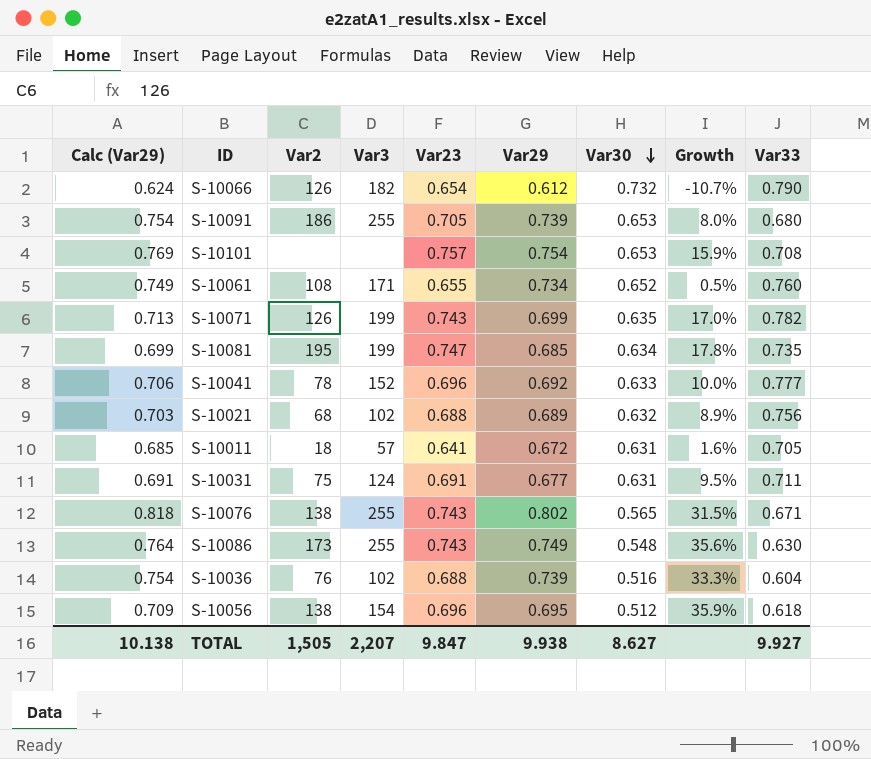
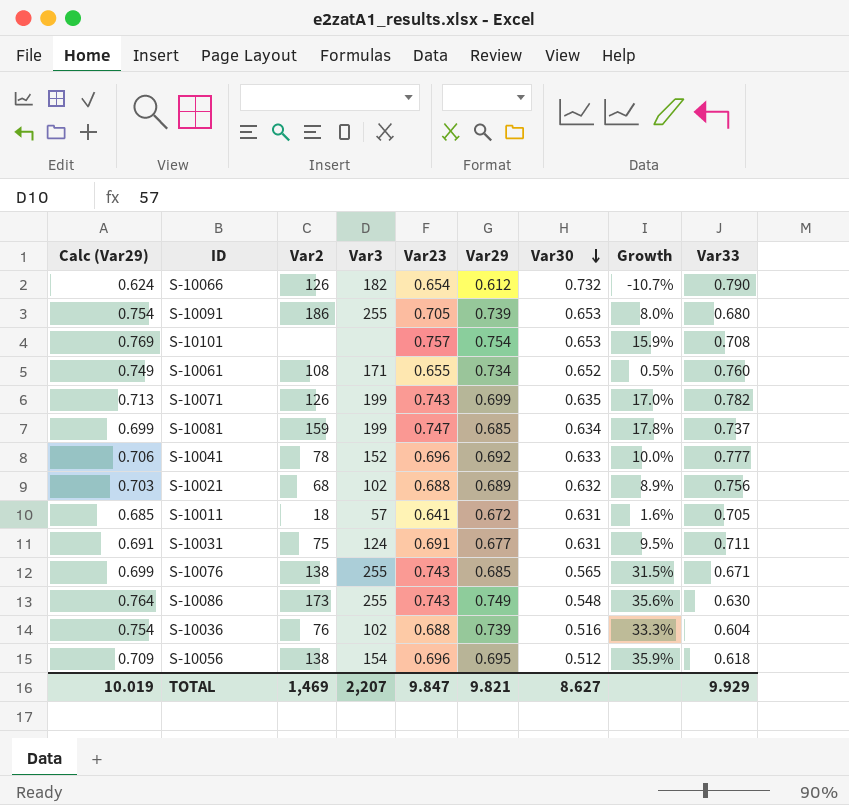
S-10081 | Var2: 195 -> 159
S-10081 | Var33: 0.735 -> 0.737
S-10076 | Calc (Var29): 0.818 -> 0.699
S-10076 | Var29: 0.802 -> 0.685
TOTAL | Calc (Var29): 10.138 -> 10.019
TOTAL | Var2: 1,505 -> 1,469
TOTAL | Var29: 9.938 -> 9.821
TOTAL | Var33: 9.927 -> 9.929

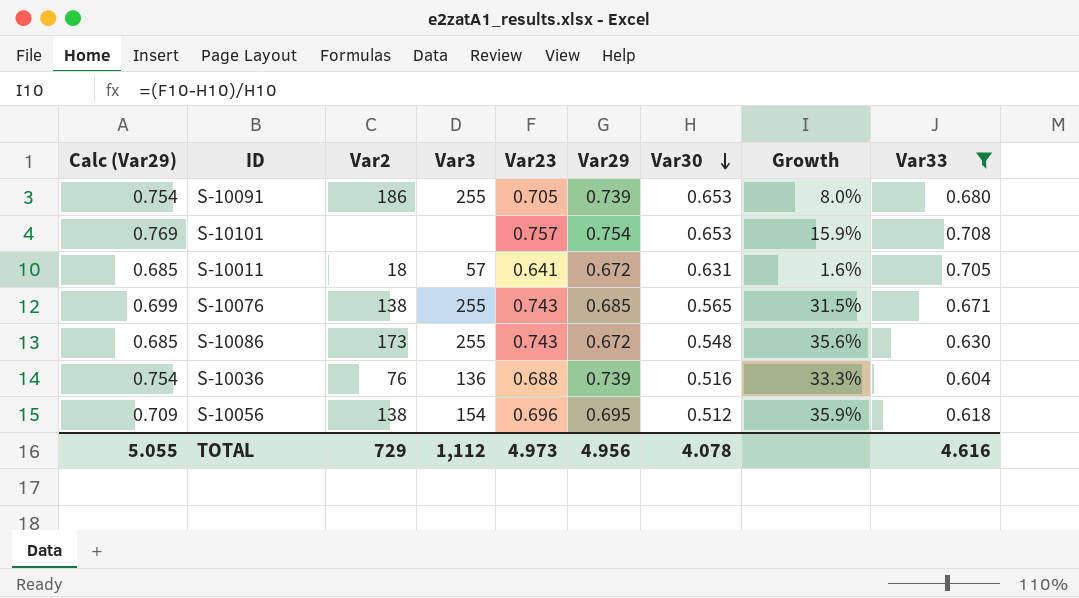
filter: none -> Var33 <= 0.708
S-10086 | Calc (Var29): 0.764 -> 0.685
S-10086 | Var29: 0.749 -> 0.672
S-10036 | Var3: 102 -> 136
TOTAL | Calc (Var29): 10.019 -> 5.055
TOTAL | Var2: 1,469 -> 729
TOTAL | Var3: 2,207 -> 1,112
TOTAL | Var23: 9.847 -> 4.973
TOTAL | Var29: 9.821 -> 4.956
TOTAL | Var30: 8.627 -> 4.078
TOTAL | Var33: 9.929 -> 4.616

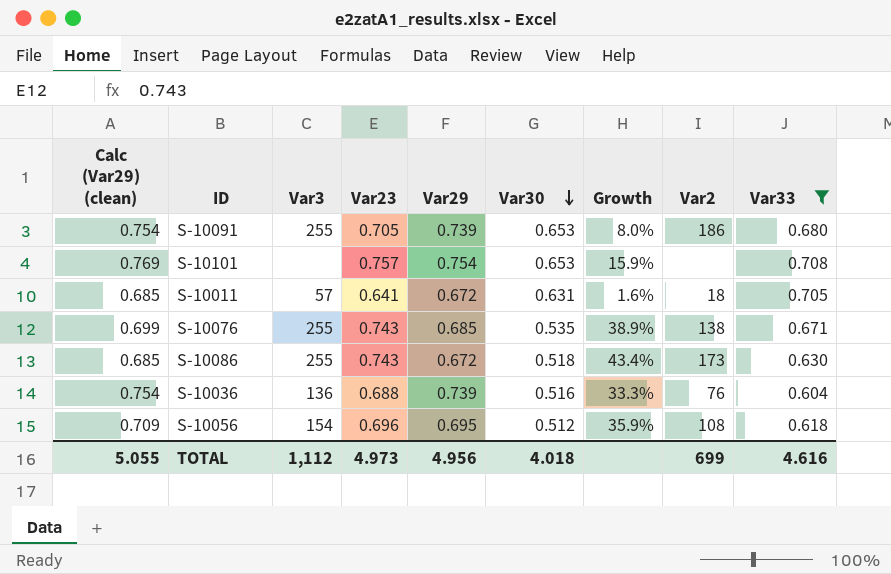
column name: Calc (Var29) -> Calc (Var29) (clean)
column Var2 | position: 3 -> 8
S-10076 | Var30: 0.565 -> 0.535
S-10076 | Growth: 31.5% -> 38.9%
S-10086 | Var30: 0.548 -> 0.518
S-10086 | Growth: 35.6% -> 43.4%
S-10056 | Var2: 138 -> 108
TOTAL | Var30: 4.078 -> 4.018
TOTAL | Var2: 729 -> 699

